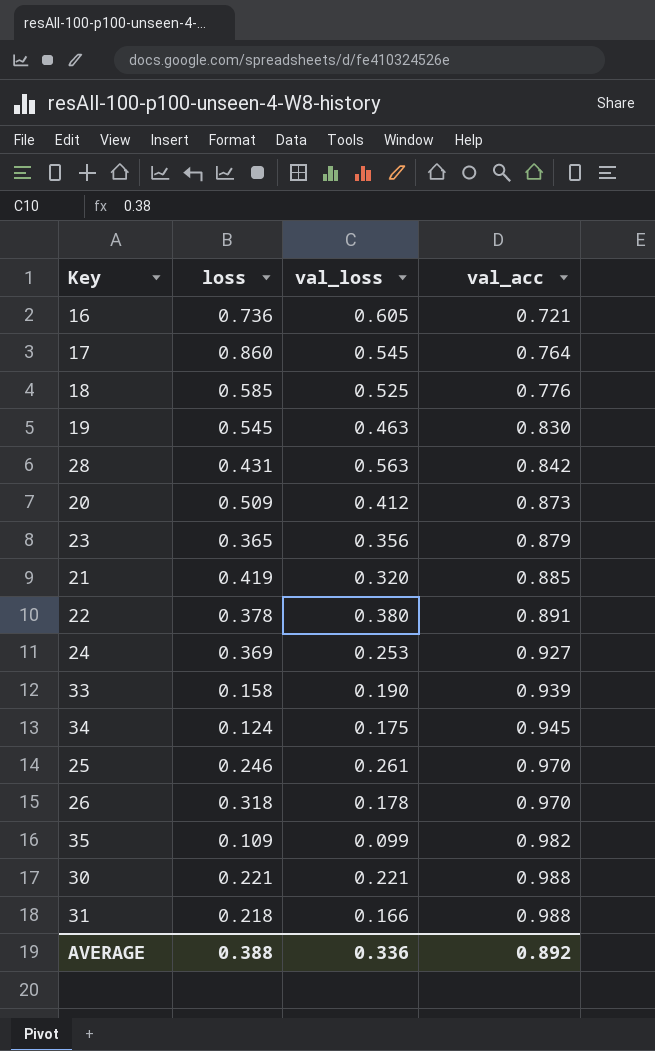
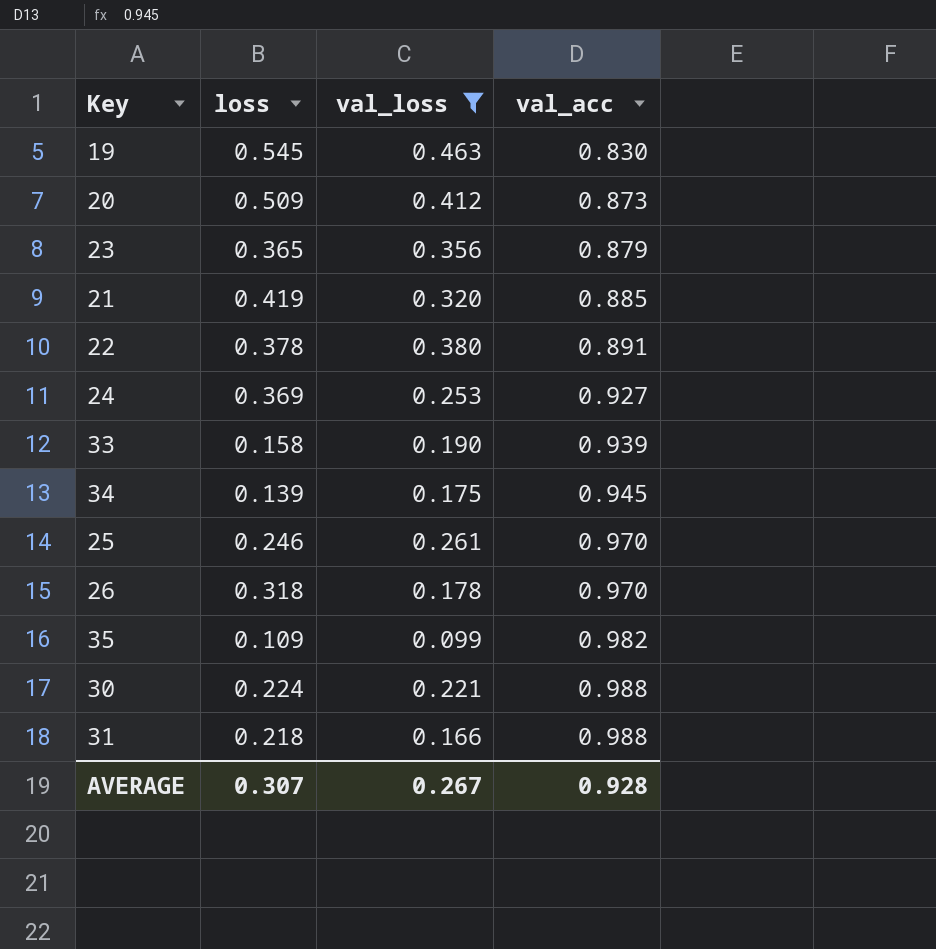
filter: none -> val_loss <= 0.463
34 | loss: 0.124 -> 0.139
30 | loss: 0.221 -> 0.224
AVERAGE | loss: 0.388 -> 0.307
AVERAGE | val_loss: 0.336 -> 0.267
AVERAGE | val_acc: 0.892 -> 0.928

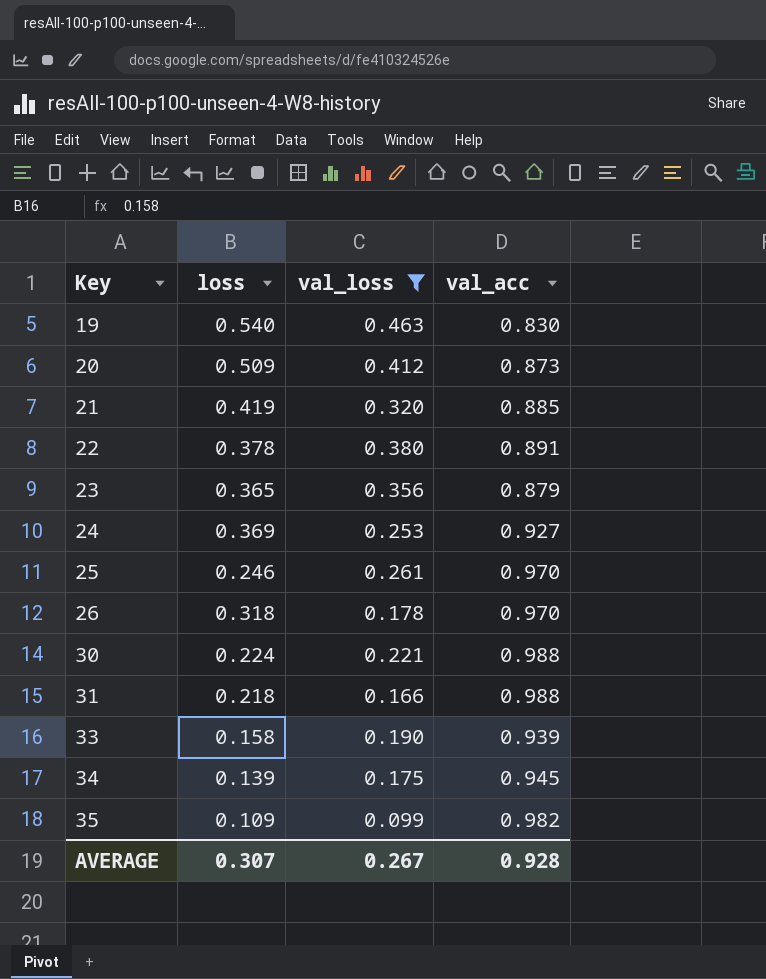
row order: val_acc ascending -> Key ascending
19 | loss: 0.545 -> 0.540

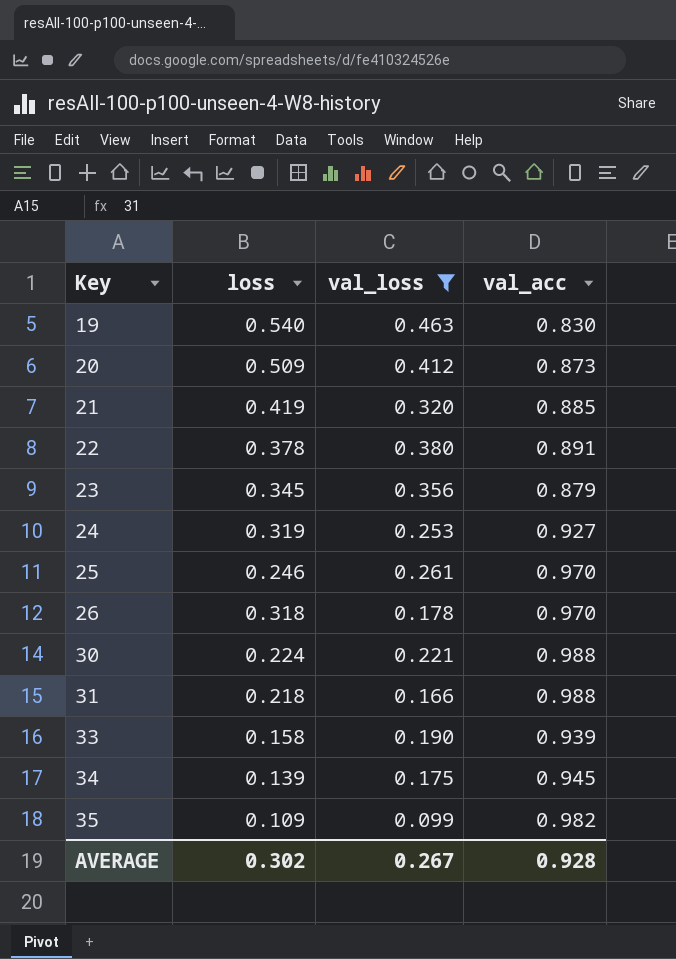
23 | loss: 0.365 -> 0.345
24 | loss: 0.369 -> 0.319
AVERAGE | loss: 0.307 -> 0.302

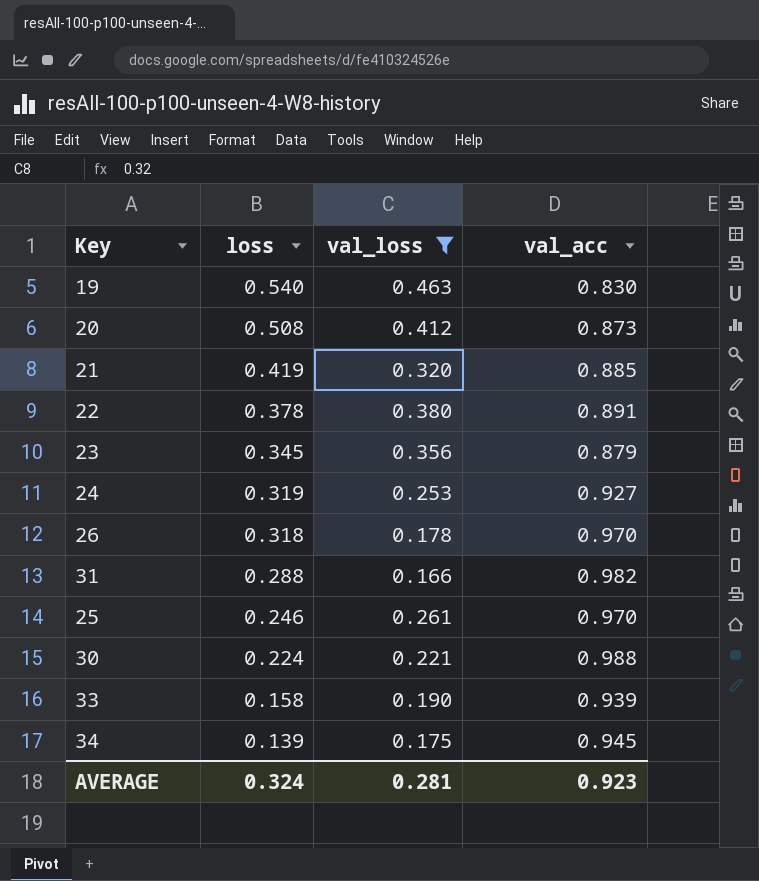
row order: Key ascending -> loss descending
row 35: 0.109 | 0.099 | 0.982 -> none
20 | loss: 0.509 -> 0.508
31 | loss: 0.218 -> 0.288
31 | val_acc: 0.988 -> 0.982
AVERAGE | loss: 0.302 -> 0.324
AVERAGE | val_loss: 0.267 -> 0.281
AVERAGE | val_acc: 0.928 -> 0.923

